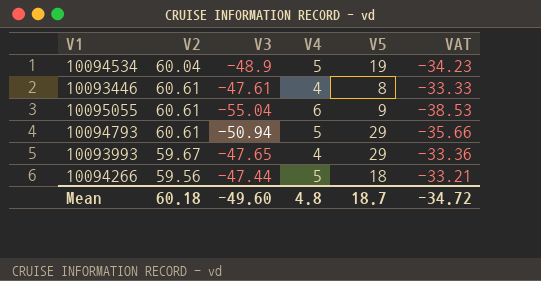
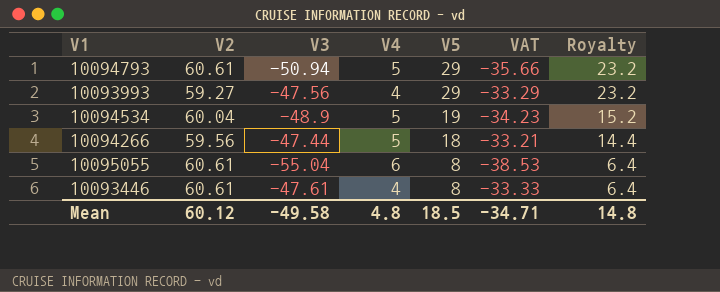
row order: none -> V5 descending
column Royalty | formula: none -> [V5] * 0.8
10093993 | V2: 59.67 -> 59.27
10093993 | V3: -47.65 -> -47.56
10093993 | VAT: -33.36 -> -33.29
10095055 | V5: 9 -> 8
Mean | V2: 60.18 -> 60.12
Mean | V3: -49.60 -> -49.58
Mean | V5: 18.7 -> 18.5
Mean | VAT: -34.72 -> -34.71

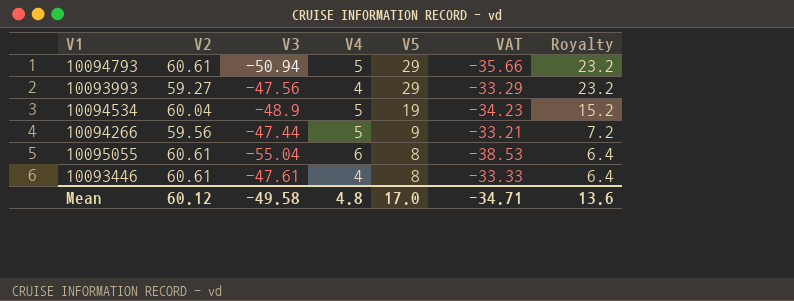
10094266 | V5: 18 -> 9
10094266 | Royalty: 14.4 -> 7.2
Mean | V5: 18.5 -> 17.0
Mean | Royalty: 14.8 -> 13.6

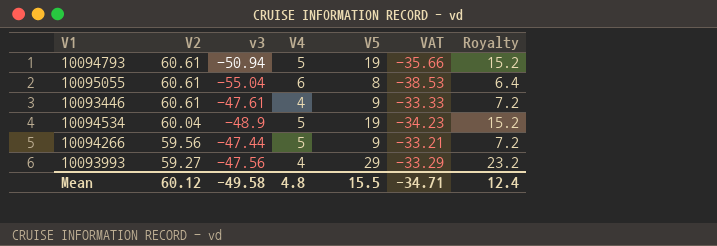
row order: V5 descending -> V2 descending
column name: V3 -> v3
10094793 | V5: 29 -> 19
10094793 | Royalty: 23.2 -> 15.2
10093446 | V5: 8 -> 9
10093446 | Royalty: 6.4 -> 7.2
Mean | V5: 17.0 -> 15.5
Mean | Royalty: 13.6 -> 12.4

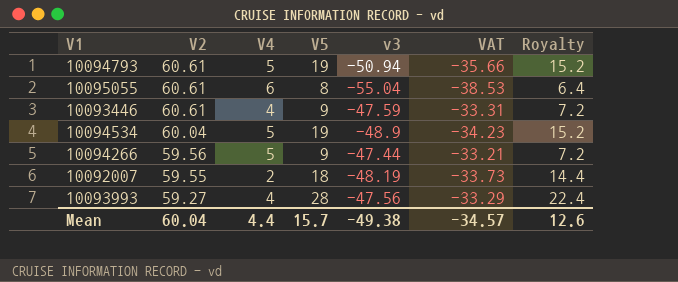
column v3 | position: 3 -> 5
10093446 | v3: -47.61 -> -47.59
10093446 | VAT: -33.33 -> -33.31
row 10092007: none -> 59.55 | 2 | 18 | -48.19 | -33.73 | 14.4
10093993 | V5: 29 -> 28
10093993 | Royalty: 23.2 -> 22.4
Mean | V2: 60.12 -> 60.04
Mean | V4: 4.8 -> 4.4
Mean | V5: 15.5 -> 15.7
Mean | v3: -49.58 -> -49.38
Mean | VAT: -34.71 -> -34.57
Mean | Royalty: 12.4 -> 12.6

